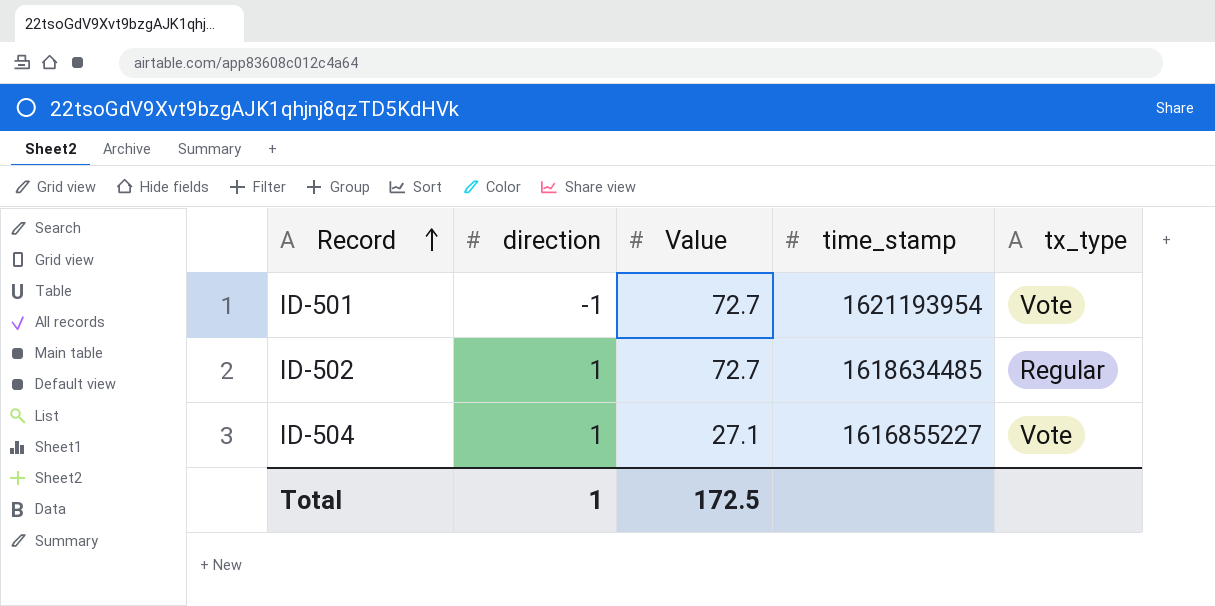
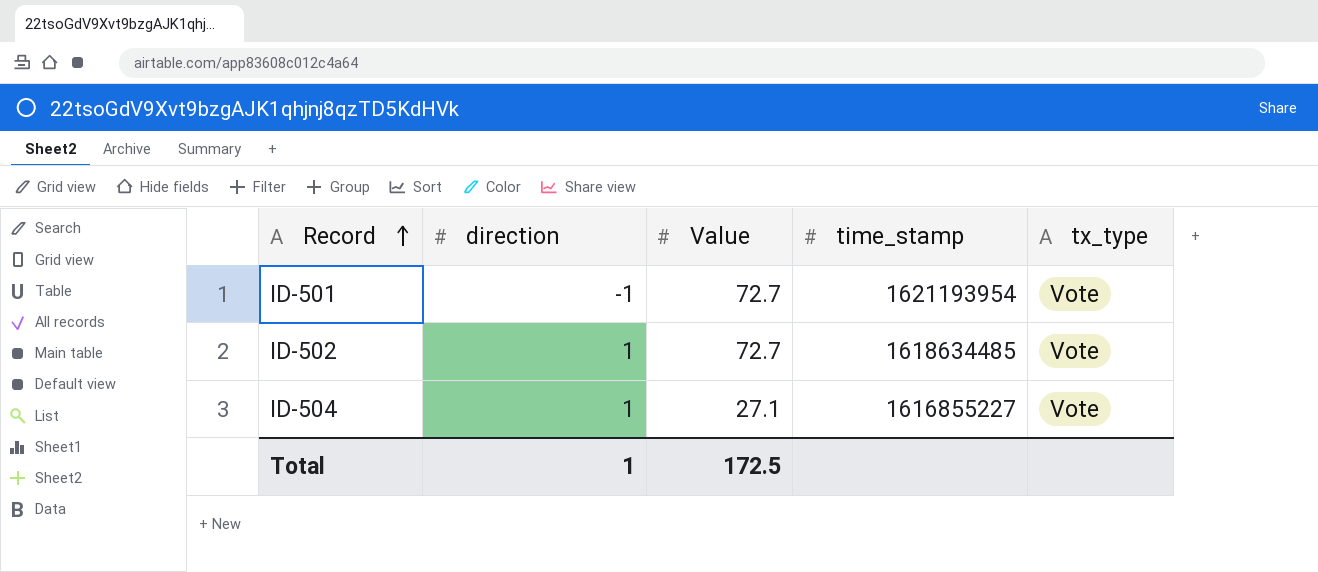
ID-502 | tx_type: Regular -> Vote

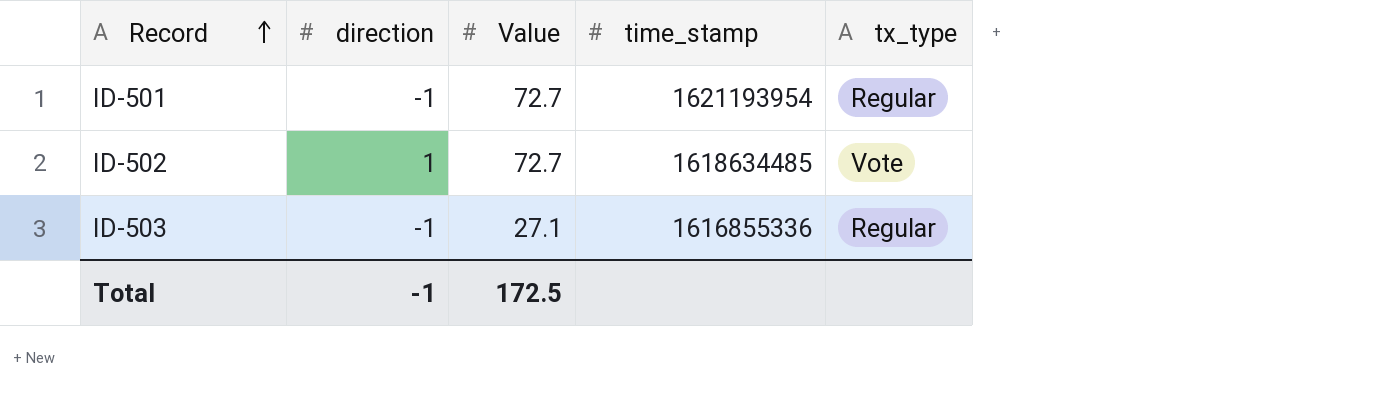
row ID-504: 1 | 27.1 | 1616855227 | Vote -> none
ID-501 | tx_type: Vote -> Regular
row ID-503: none -> -1 | 27.1 | 1616855336 | Regular
Total | direction: 1 -> -1

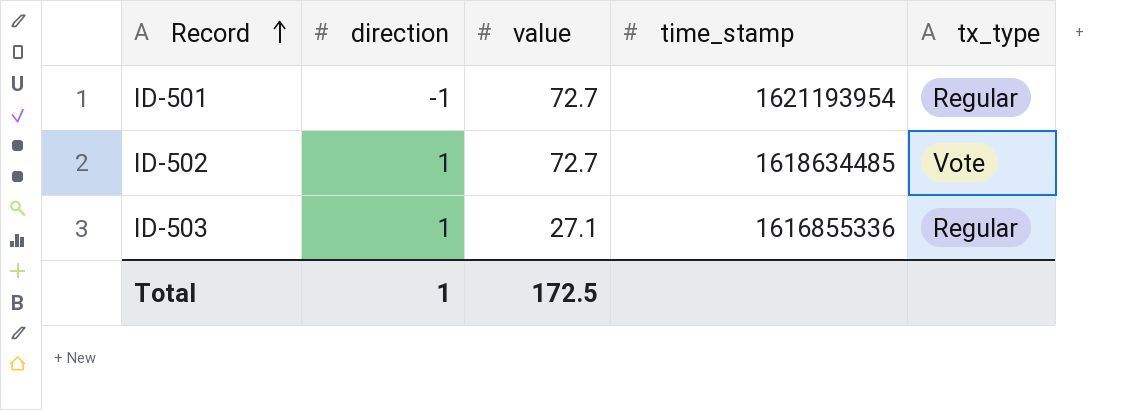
column name: Value -> value
ID-503 | direction: -1 -> 1
Total | direction: -1 -> 1

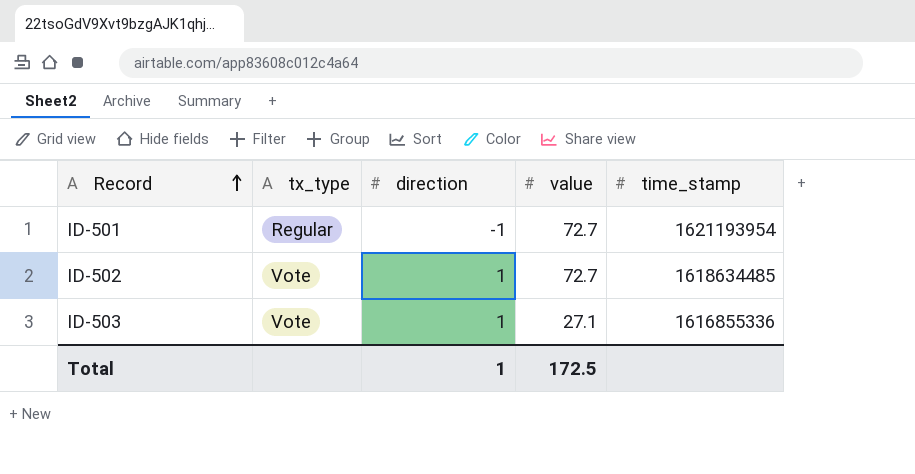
column tx_type | position: 5 -> 2
ID-503 | tx_type: Regular -> Vote

